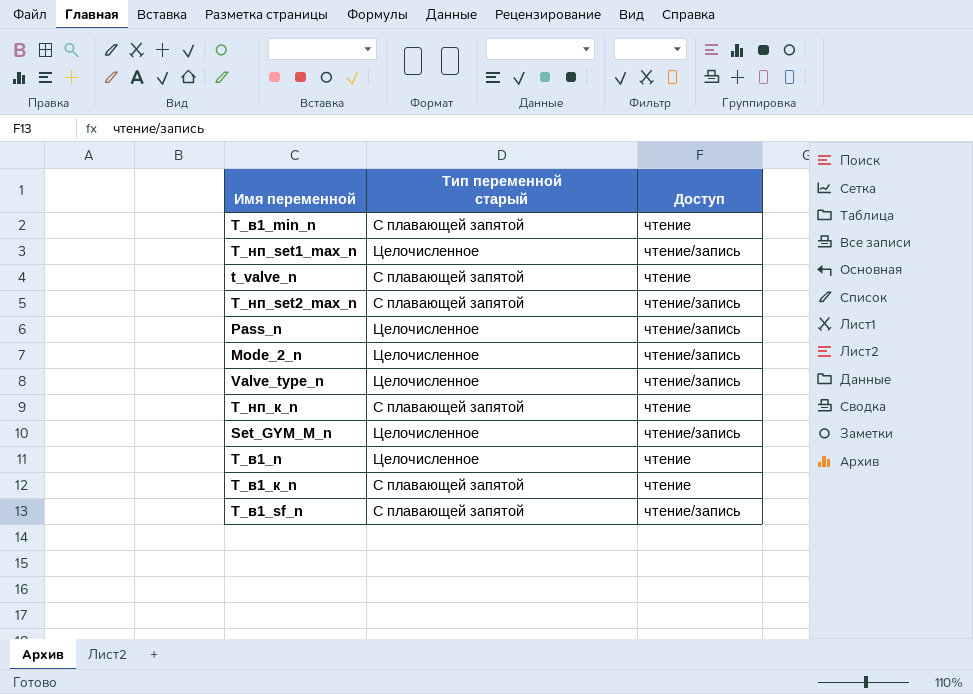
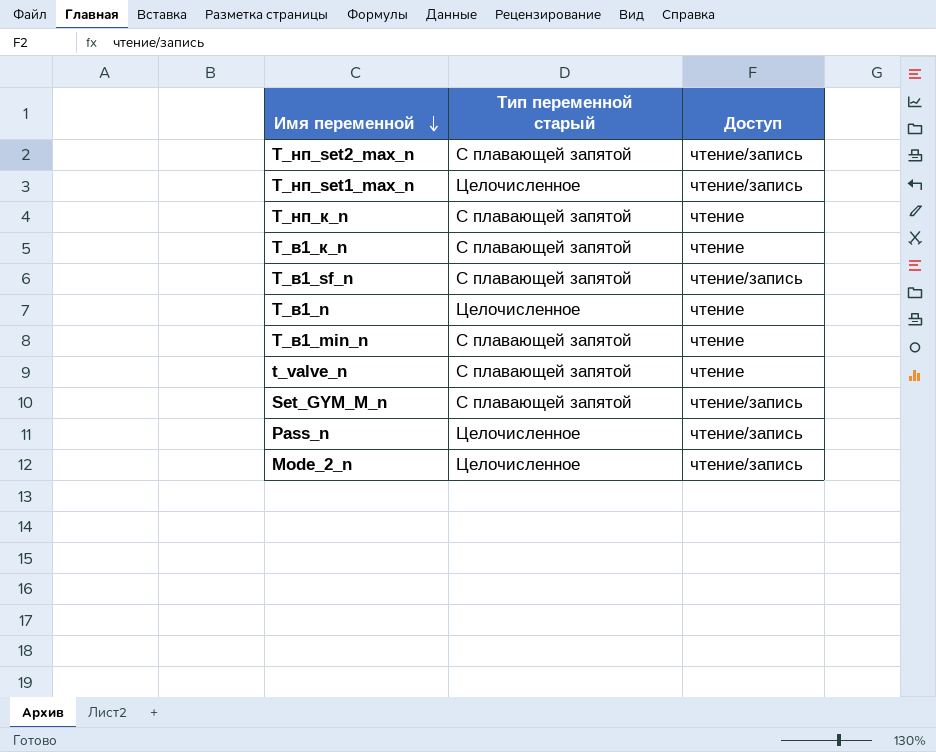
row order: none -> Имя переменной descending
row Valve_type_n: Целочисленное | чтение/запись -> none
Set_GYM_M_n | Тип переменной старый: Целочисленное -> С плавающей запятой

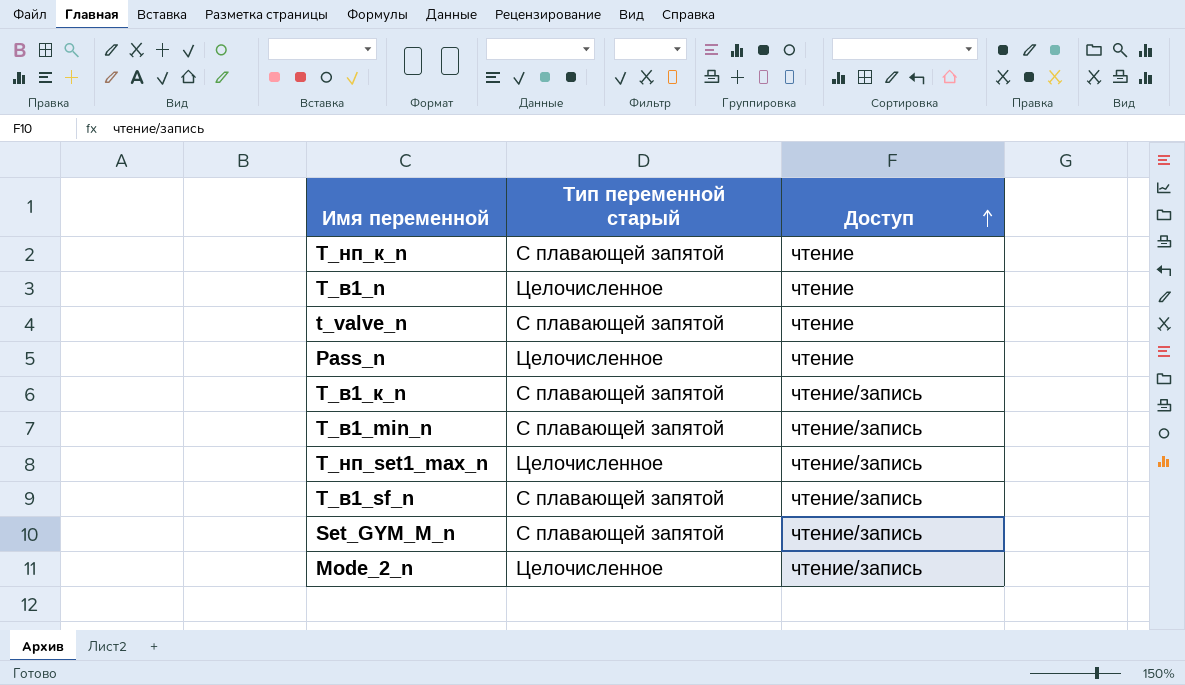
row order: Имя переменной descending -> Доступ ascending
row Т_нп_set2_max_n: С плавающей запятой | чтение/запись -> none
Pass_n | Доступ: чтение/запись -> чтение
T_в1_к_n | Доступ: чтение -> чтение/запись
T_в1_min_n | Доступ: чтение -> чтение/запись

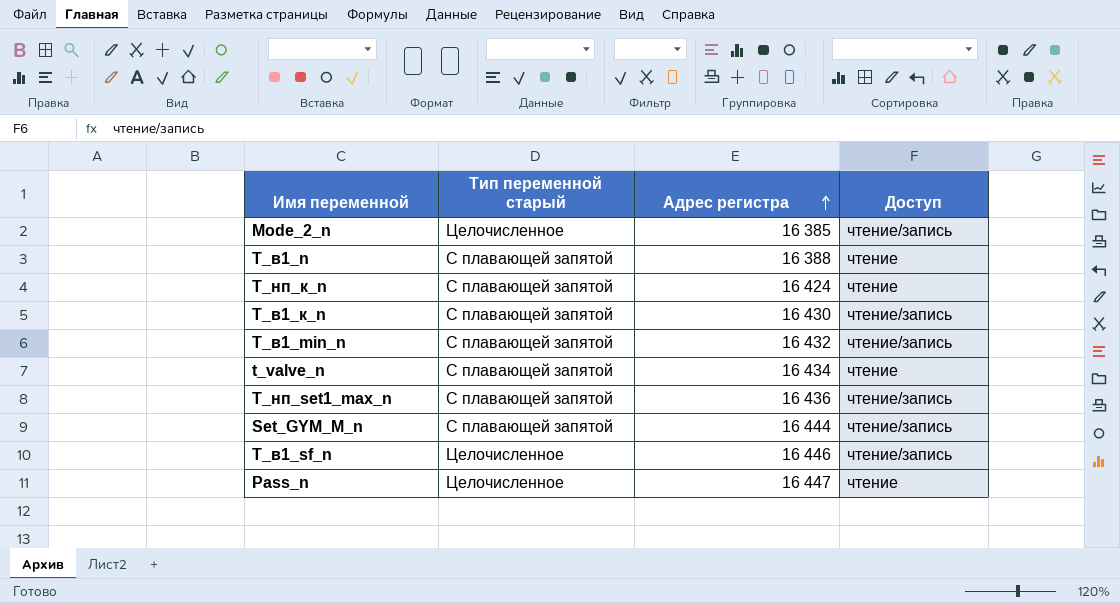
row order: Доступ ascending -> Адрес регистра ascending
column Адрес регистра | position: none -> 3
T_в1_n | Тип переменной старый: Целочисленное -> С плавающей запятой
Т_нп_set1_max_n | Тип переменной старый: Целочисленное -> С плавающей запятой
T_в1_sf_n | Тип переменной старый: С плавающей запятой -> Целочисленное

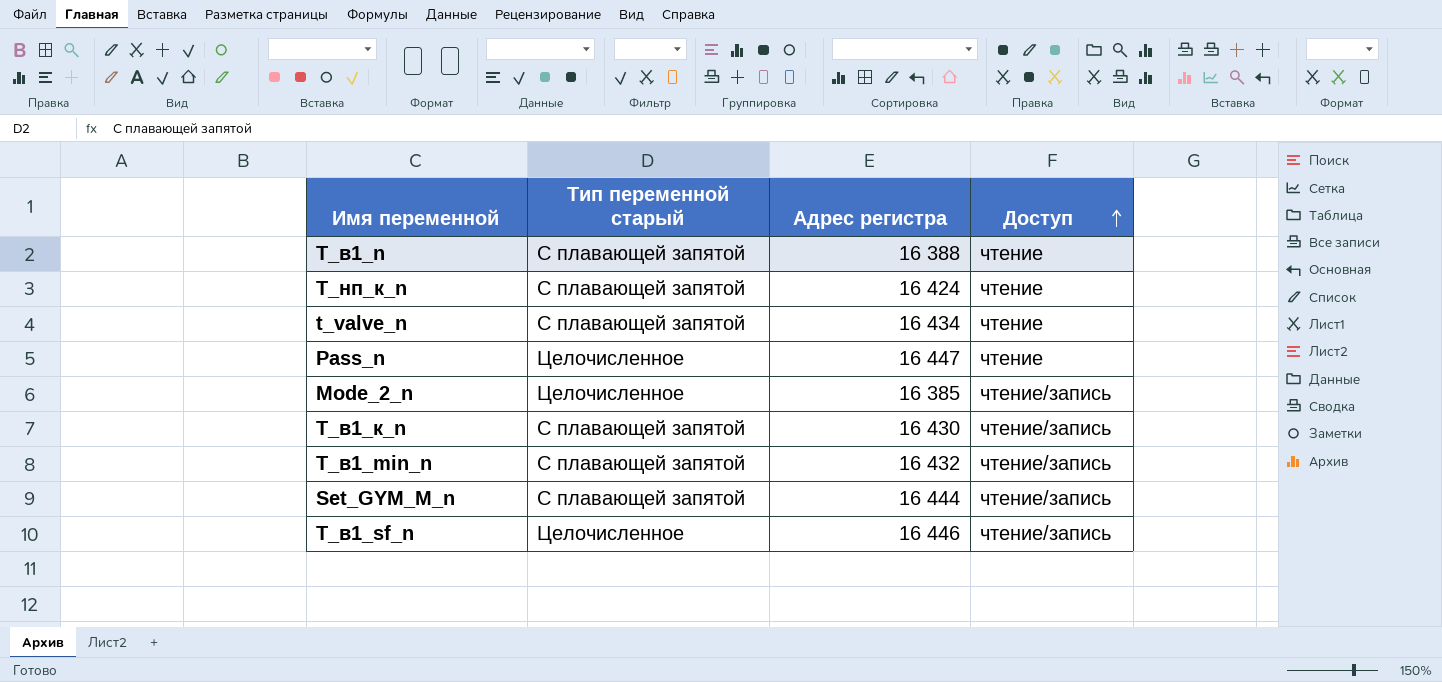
row order: Адрес регистра ascending -> Доступ ascending
row Т_нп_set1_max_n: С плавающей запятой | 16 436 | чтение/запись -> none

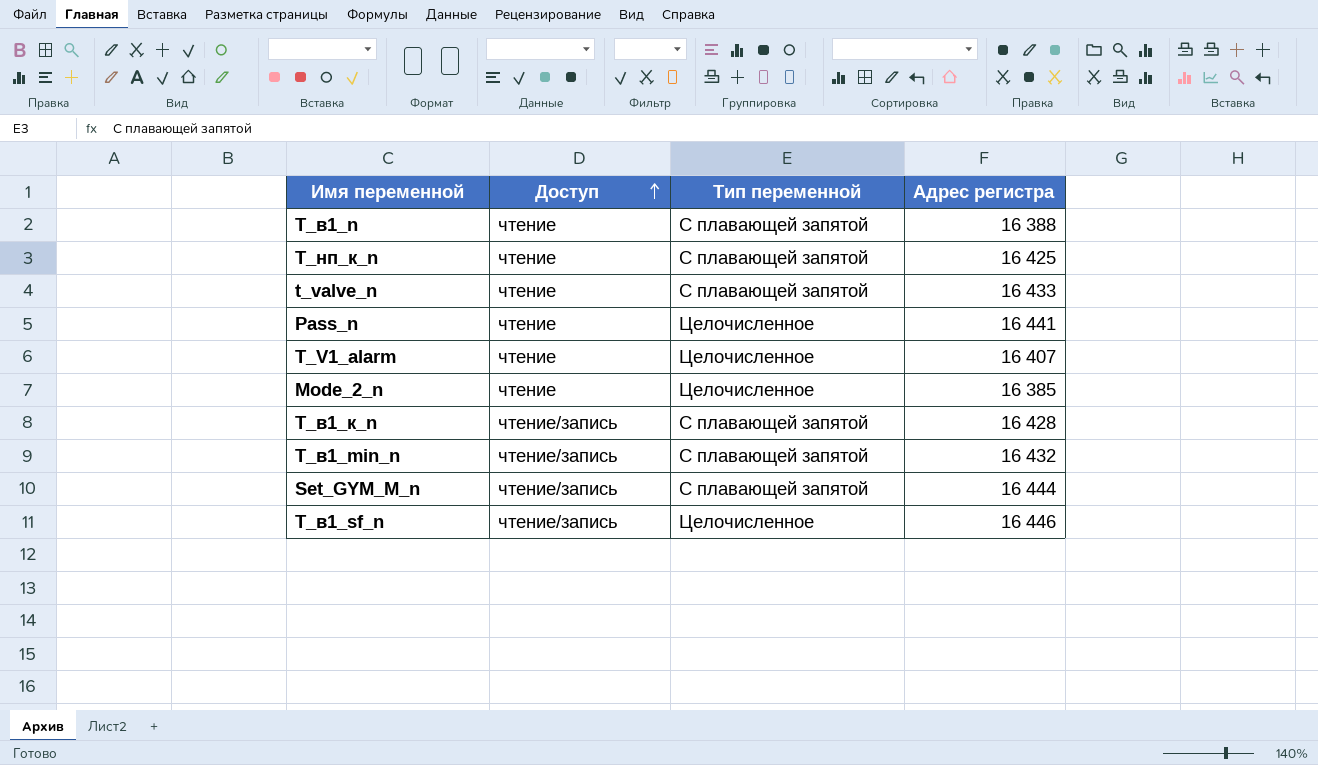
column Доступ | position: 4 -> 2
column name: Тип переменной старый -> Тип переменной
T_нп_к_n | Адрес регистра: 16 424 -> 16 425
t_valve_n | Адрес регистра: 16 434 -> 16 433
Pass_n | Адрес регистра: 16 447 -> 16 441
row T_V1_alarm: none -> чтение | Целочисленное | 16 407
Mode_2_n | Доступ: чтение/запись -> чтение
T_в1_к_n | Адрес регистра: 16 430 -> 16 428

